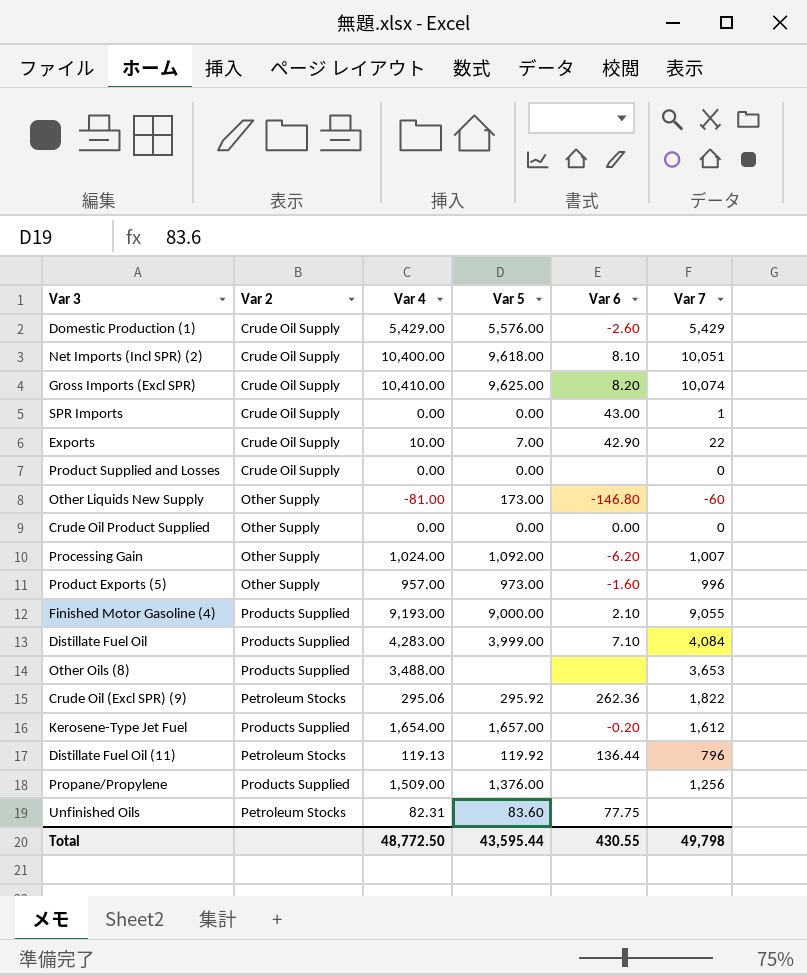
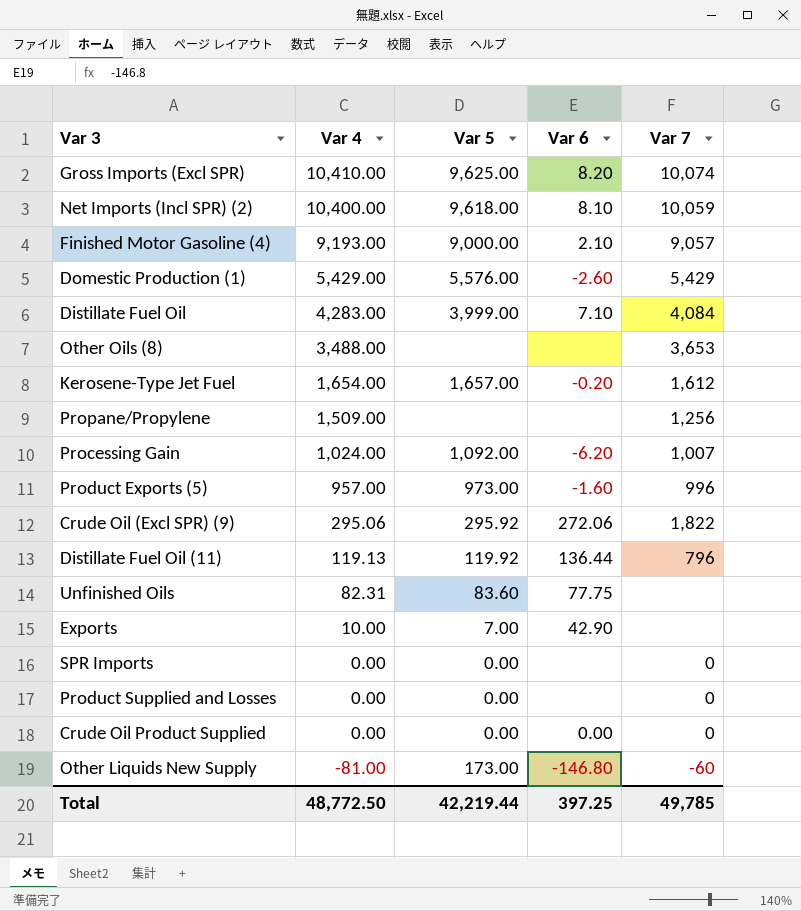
row order: none -> Var 4 descending
column Var 2 | position: 2 -> none
Net Imports (Incl SPR) (2) | Var 7: 10,051 -> 10,059
Finished Motor Gasoline (4) | Var 7: 9,055 -> 9,057
Propane/Propylene | Var 5: 1,376.00 -> none
Crude Oil (Excl SPR) (9) | Var 6: 262.36 -> 272.06
Exports | Var 7: 22 -> none
SPR Imports | Var 6: 43.00 -> none
SPR Imports | Var 7: 1 -> 0
Total | Var 5: 43,595.44 -> 42,219.44
Total | Var 6: 430.55 -> 397.25
Total | Var 7: 49,798 -> 49,785

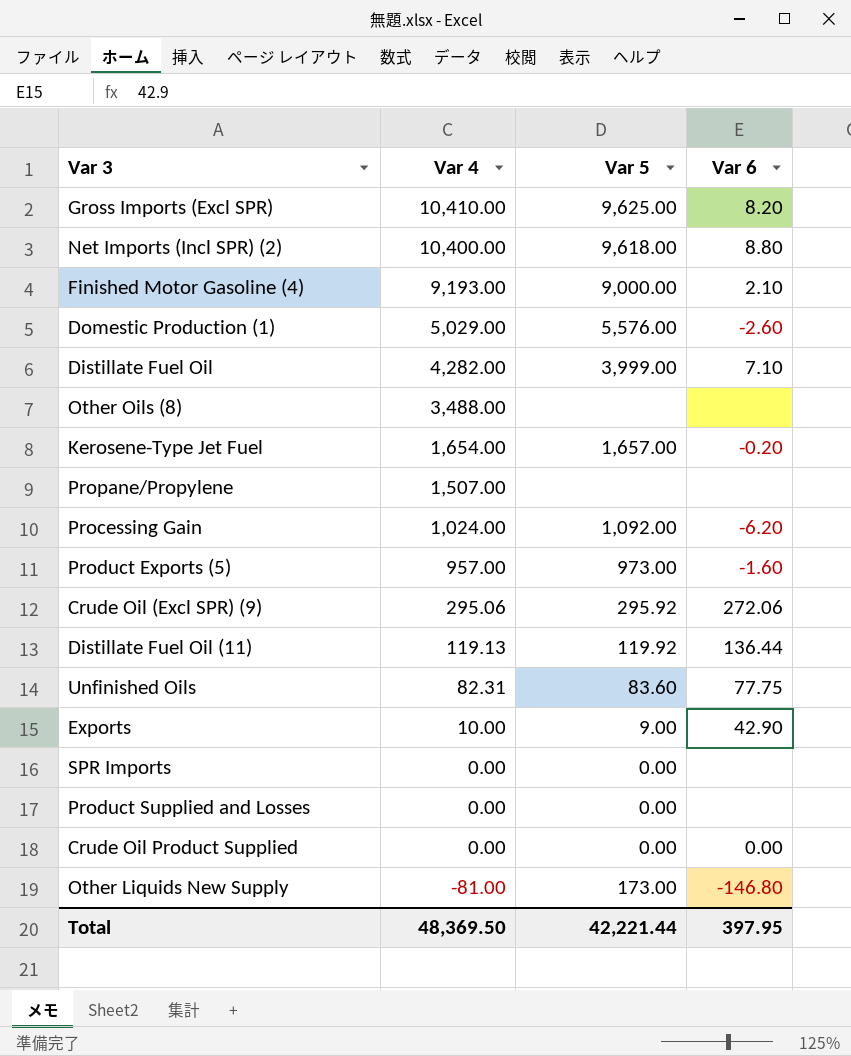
column Var 7 | position: 5 -> none
Net Imports (Incl SPR) (2) | Var 6: 8.10 -> 8.80
Domestic Production (1) | Var 4: 5,429.00 -> 5,029.00
Distillate Fuel Oil | Var 4: 4,283.00 -> 4,282.00
Propane/Propylene | Var 4: 1,509.00 -> 1,507.00
Exports | Var 5: 7.00 -> 9.00
Total | Var 4: 48,772.50 -> 48,369.50
Total | Var 5: 42,219.44 -> 42,221.44
Total | Var 6: 397.25 -> 397.95

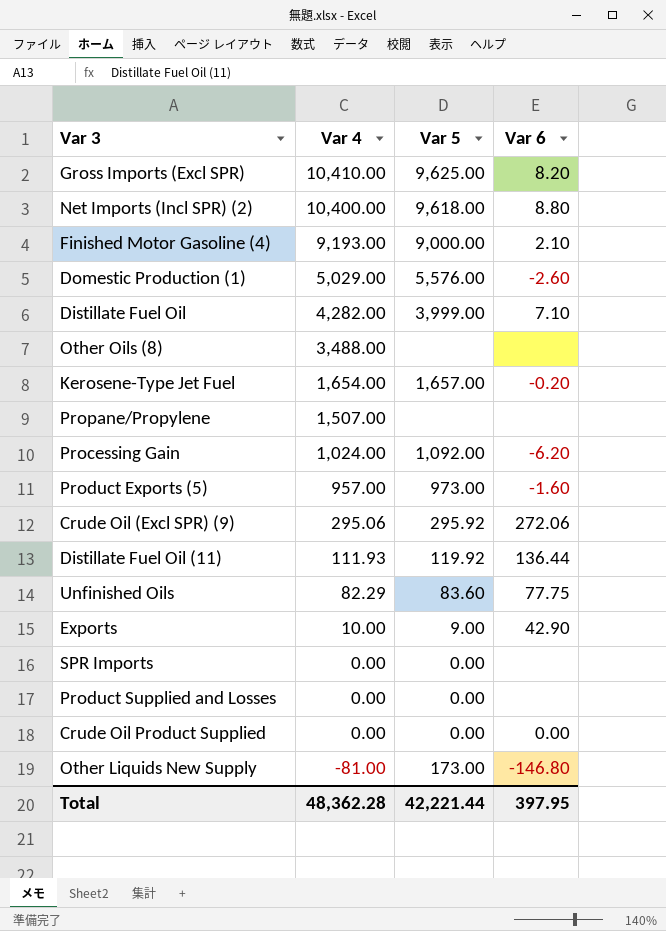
Distillate Fuel Oil (11) | Var 4: 119.13 -> 111.93
Unfinished Oils | Var 4: 82.31 -> 82.29
Total | Var 4: 48,369.50 -> 48,362.28

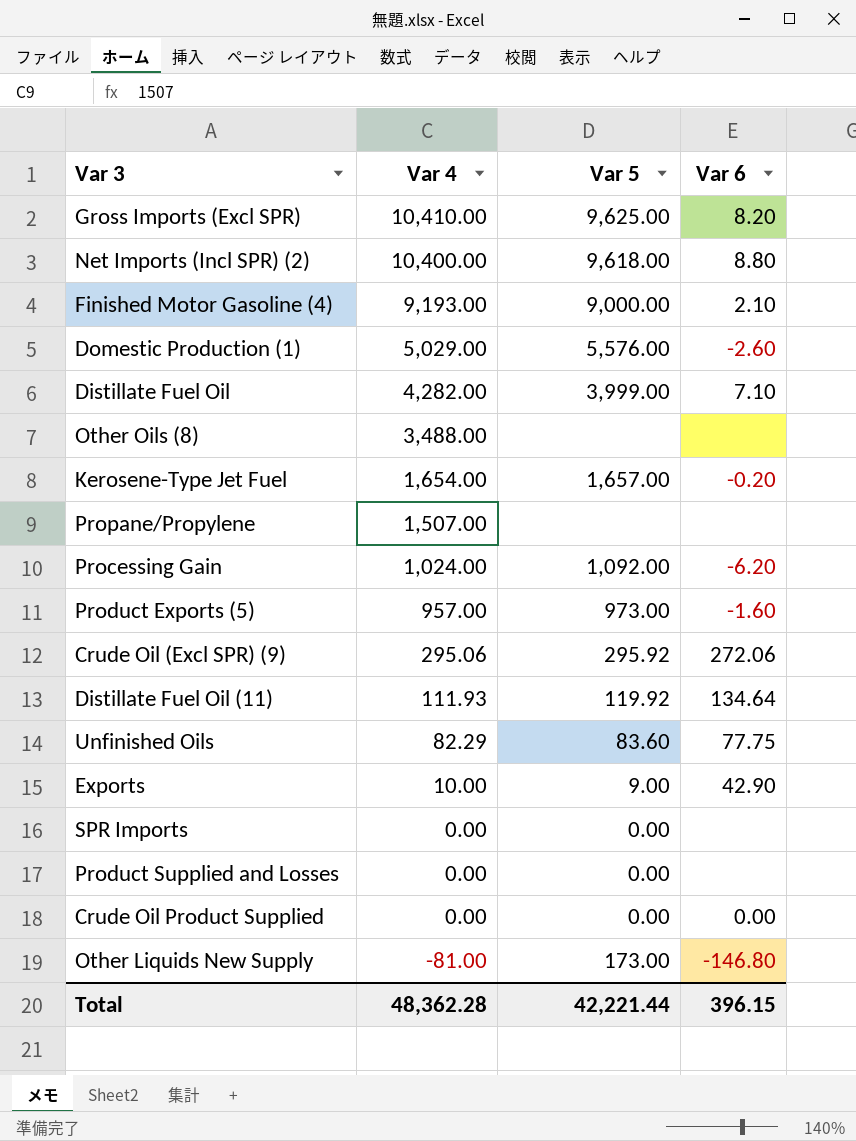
Distillate Fuel Oil (11) | Var 6: 136.44 -> 134.64
Total | Var 6: 397.95 -> 396.15

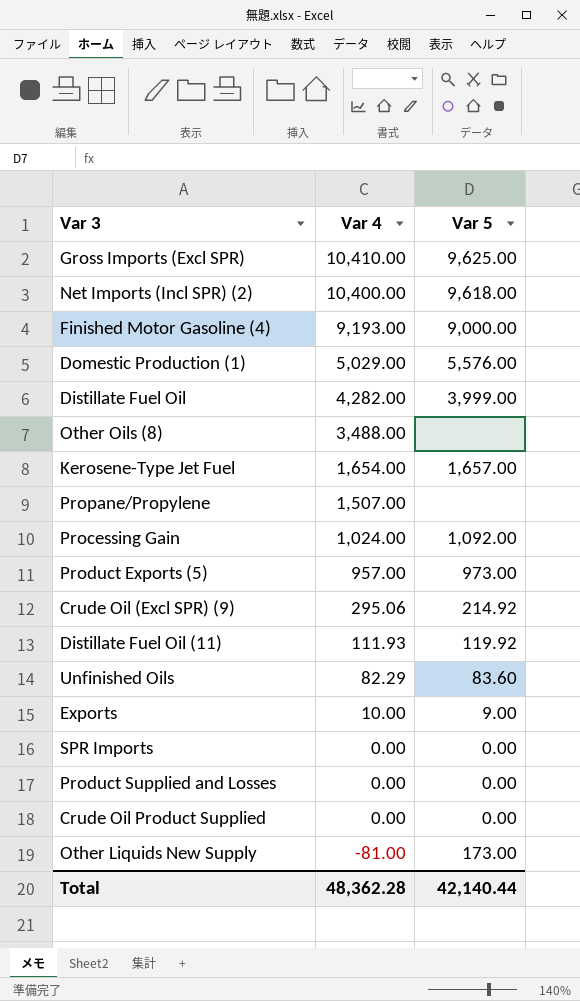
column Var 6 | position: 4 -> none
Crude Oil (Excl SPR) (9) | Var 5: 295.92 -> 214.92
Total | Var 5: 42,221.44 -> 42,140.44

